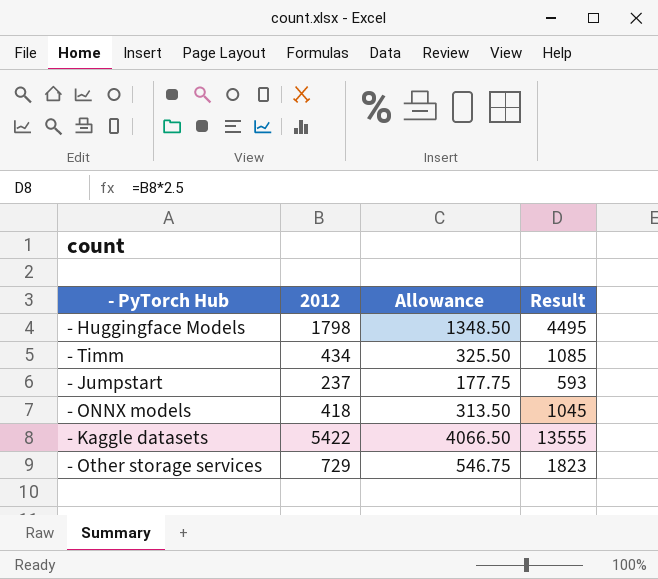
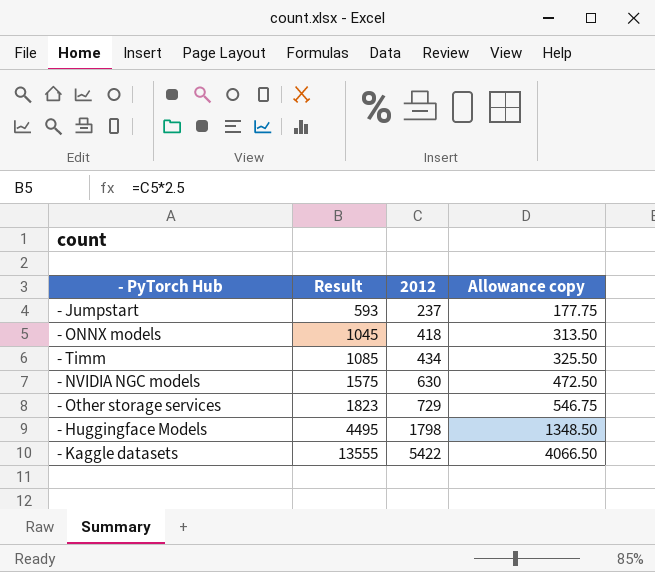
row order: none -> Result ascending
column Result | position: 4 -> 2
column name: Allowance -> Allowance copy
row - NVIDIA NGC models: none -> 1575 | 630 | 472.50

